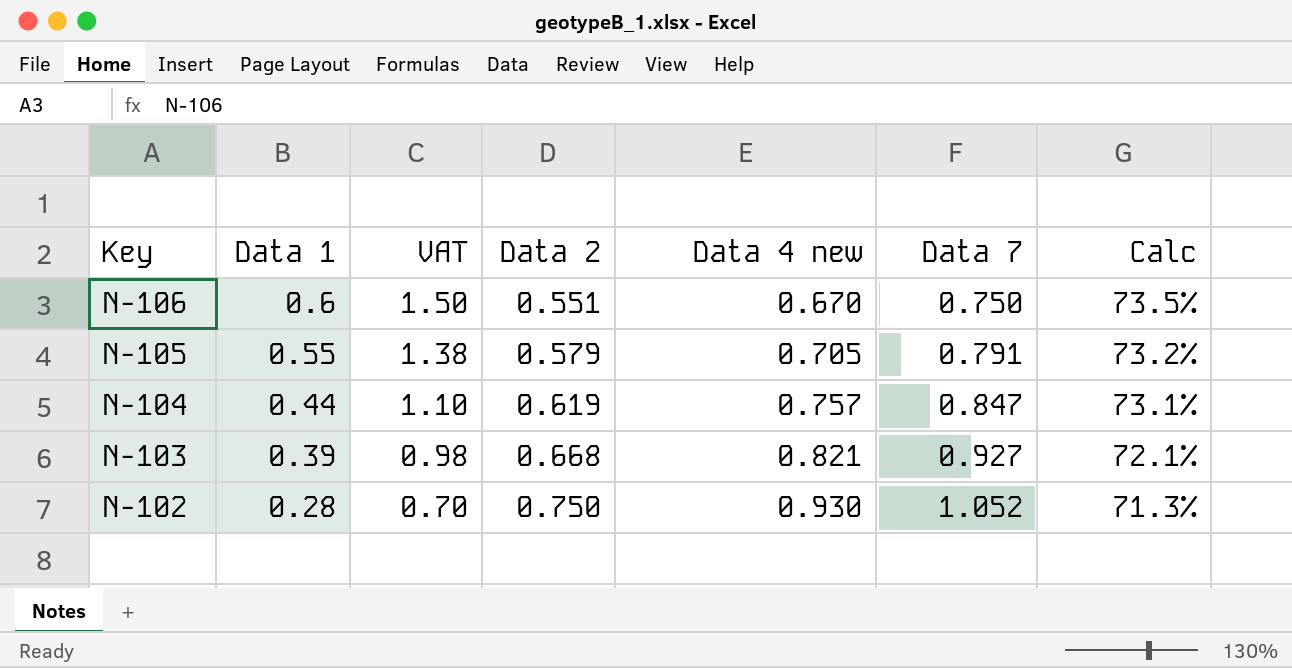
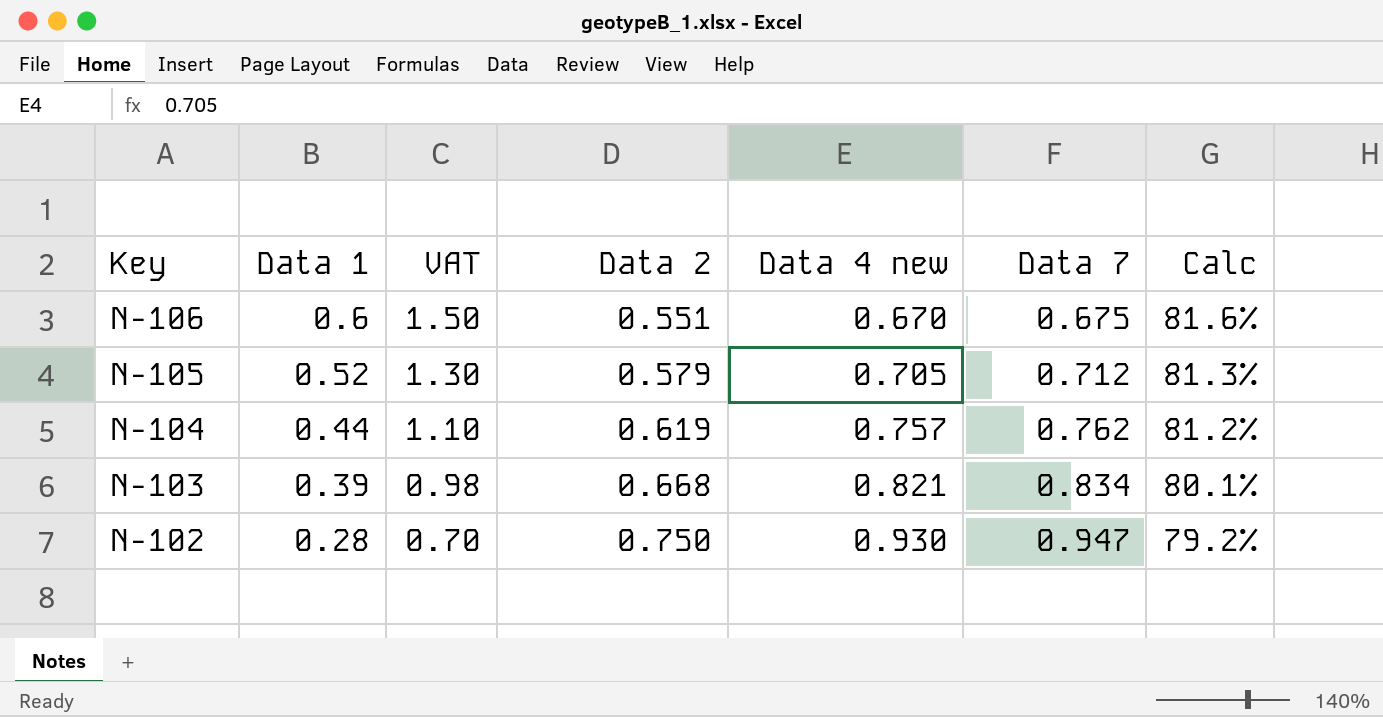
N-106 | Data 7: 0.750 -> 0.675
N-106 | Calc: 73.5% -> 81.6%
N-105 | Data 1: 0.55 -> 0.52
N-105 | VAT: 1.38 -> 1.30
N-105 | Data 7: 0.791 -> 0.712
N-105 | Calc: 73.2% -> 81.3%
N-104 | Data 7: 0.847 -> 0.762
N-104 | Calc: 73.1% -> 81.2%
N-103 | Data 7: 0.927 -> 0.834
N-103 | Calc: 72.1% -> 80.1%
N-102 | Data 7: 1.052 -> 0.947
N-102 | Calc: 71.3% -> 79.2%

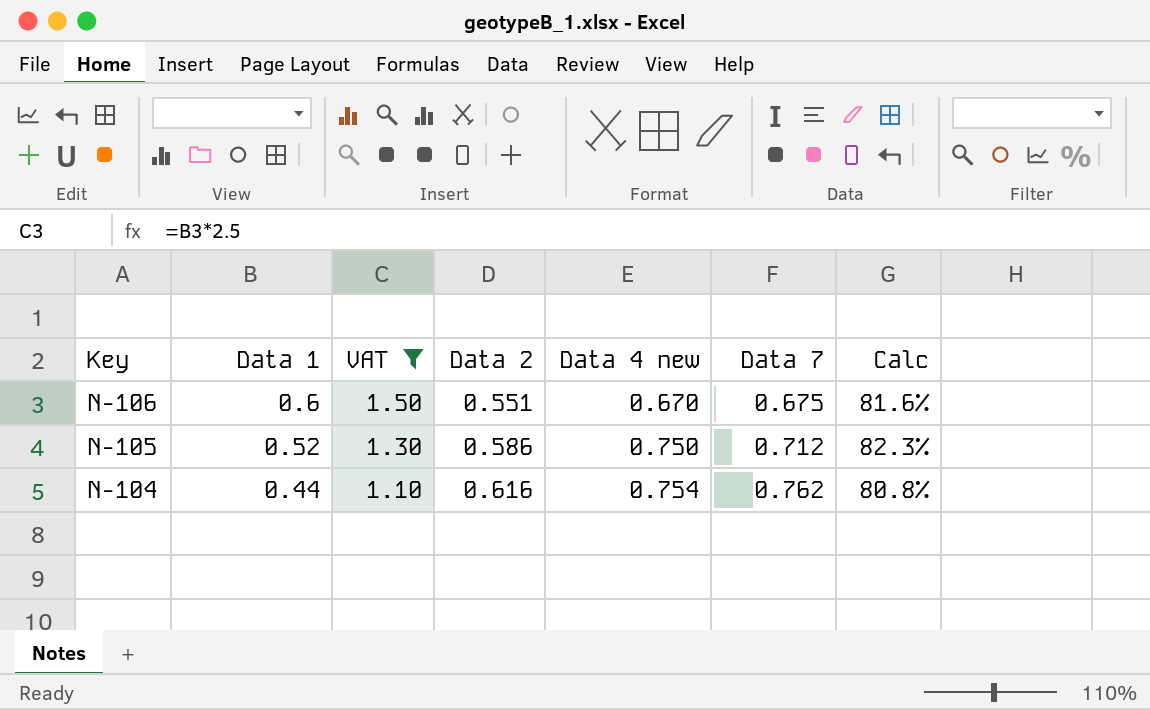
filter: none -> VAT >= 1.10
N-105 | Data 2: 0.579 -> 0.586
N-105 | Data 4 new: 0.705 -> 0.750
N-105 | Calc: 81.3% -> 82.3%
N-104 | Data 2: 0.619 -> 0.616
N-104 | Data 4 new: 0.757 -> 0.754
N-104 | Calc: 81.2% -> 80.8%

